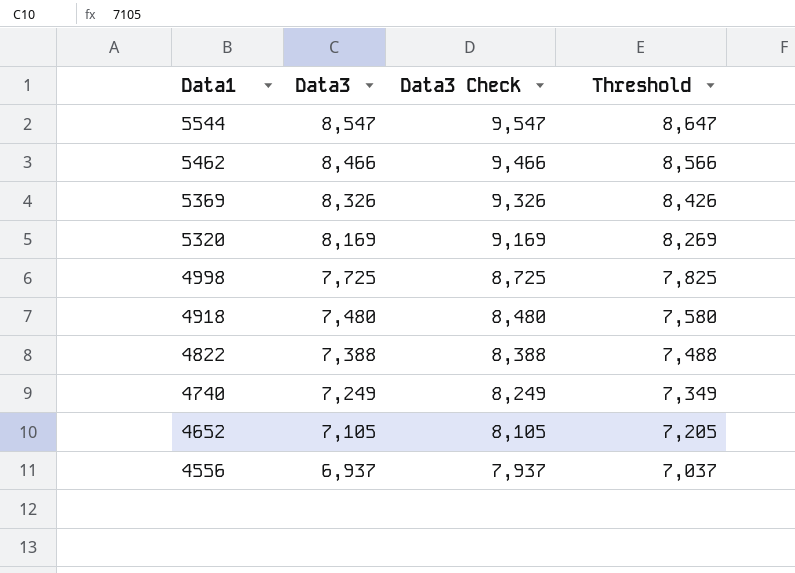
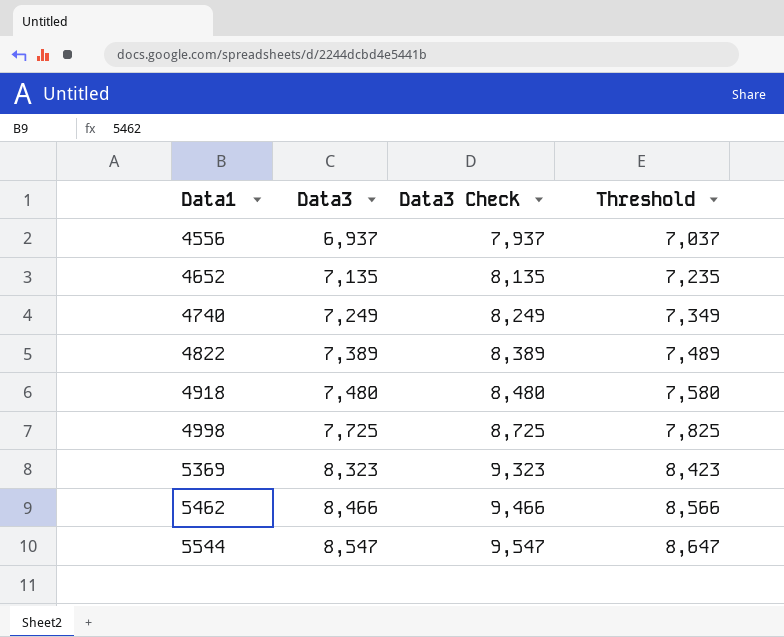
row order: Data1 descending -> Data1 ascending
row 5320: 8,169 | 9,169 | 8,269 -> none
4652 | Data3: 7,105 -> 7,135
4652 | Data3 Check: 8,105 -> 8,135
4652 | Threshold: 7,205 -> 7,235
4822 | Data3: 7,388 -> 7,389
4822 | Data3 Check: 8,388 -> 8,389
4822 | Threshold: 7,488 -> 7,489
5369 | Data3: 8,326 -> 8,323
5369 | Data3 Check: 9,326 -> 9,323
5369 | Threshold: 8,426 -> 8,423

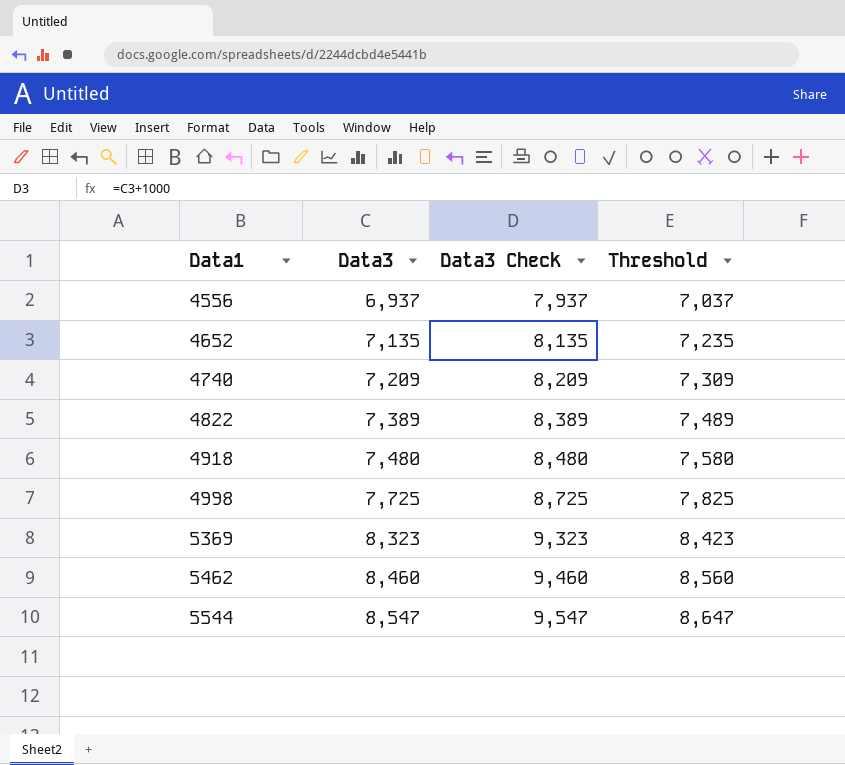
4740 | Data3: 7,249 -> 7,209
4740 | Data3 Check: 8,249 -> 8,209
4740 | Threshold: 7,349 -> 7,309
5462 | Data3: 8,466 -> 8,460
5462 | Data3 Check: 9,466 -> 9,460
5462 | Threshold: 8,566 -> 8,560

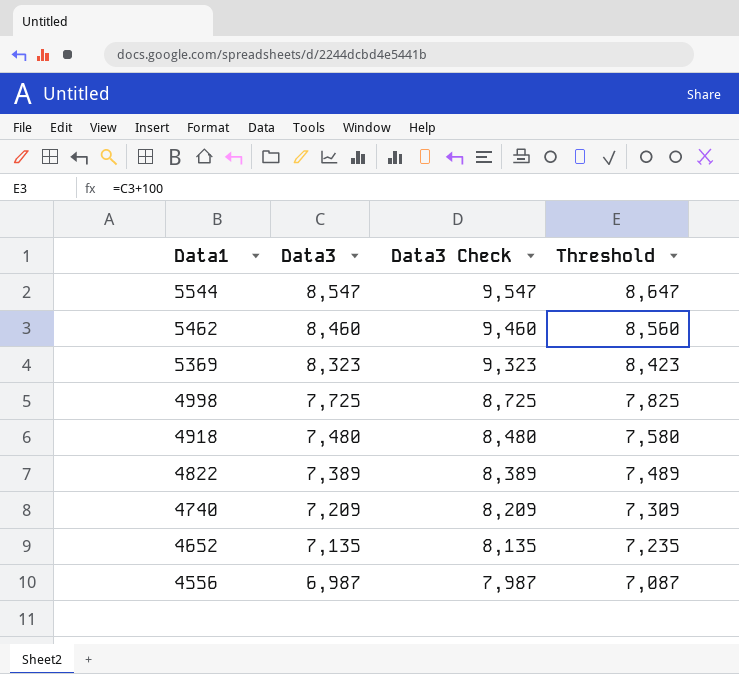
row order: Data1 ascending -> Data1 descending
4556 | Data3: 6,937 -> 6,987
4556 | Data3 Check: 7,937 -> 7,987
4556 | Threshold: 7,037 -> 7,087

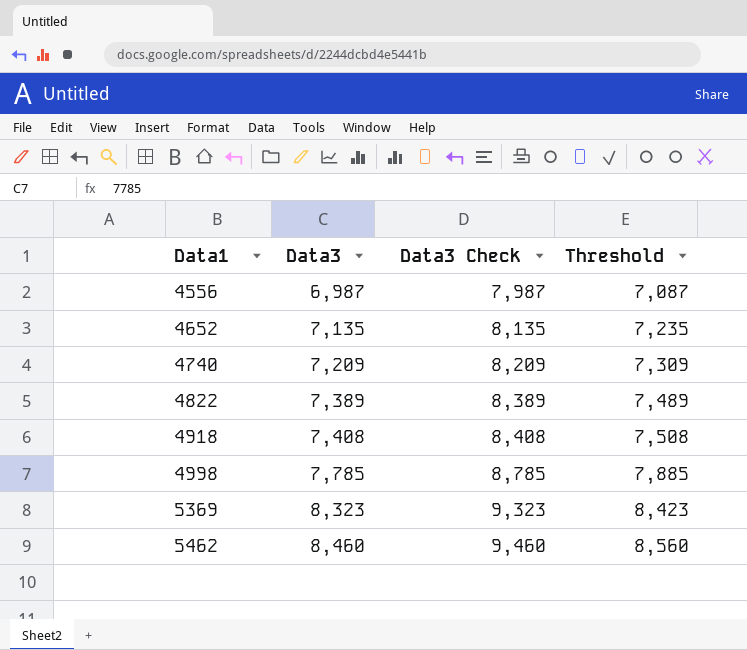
row order: Data1 descending -> Data1 ascending
row 5544: 8,547 | 9,547 | 8,647 -> none
4918 | Data3: 7,480 -> 7,408
4918 | Data3 Check: 8,480 -> 8,408
4918 | Threshold: 7,580 -> 7,508
4998 | Data3: 7,725 -> 7,785
4998 | Data3 Check: 8,725 -> 8,785
4998 | Threshold: 7,825 -> 7,885

